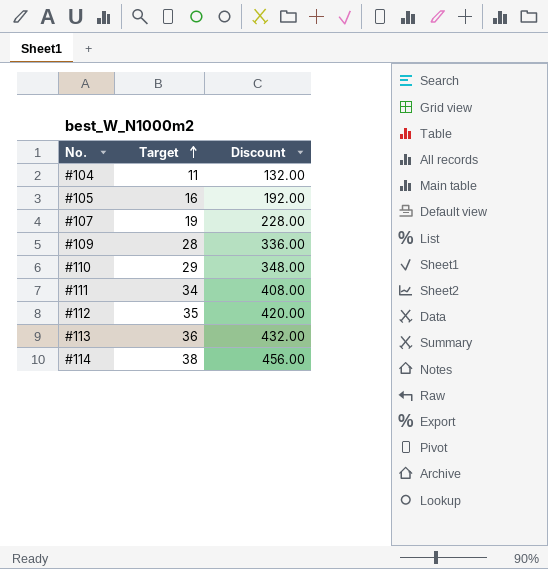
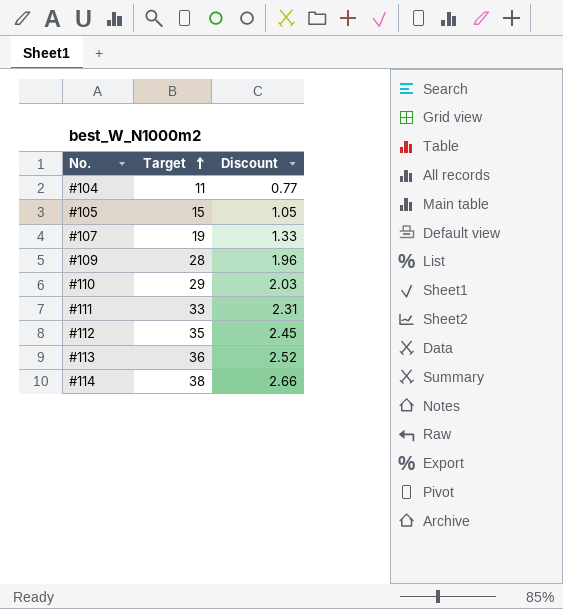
column Discount | formula: [Target] * 12 -> [Target] * 0.07
#105 | Target: 16 -> 15
#111 | Target: 34 -> 33

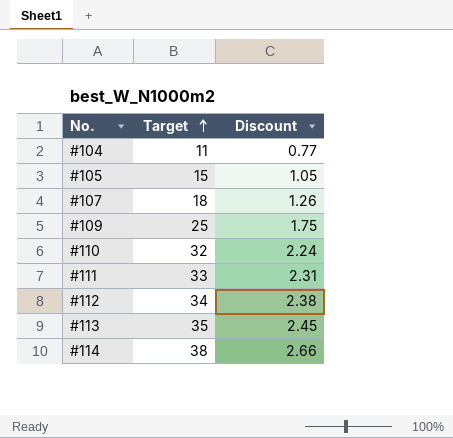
#107 | Target: 19 -> 18
#107 | Discount: 1.33 -> 1.26
#109 | Target: 28 -> 25
#109 | Discount: 1.96 -> 1.75
#110 | Target: 29 -> 32
#110 | Discount: 2.03 -> 2.24
#112 | Target: 35 -> 34
#112 | Discount: 2.45 -> 2.38
#113 | Target: 36 -> 35
#113 | Discount: 2.52 -> 2.45

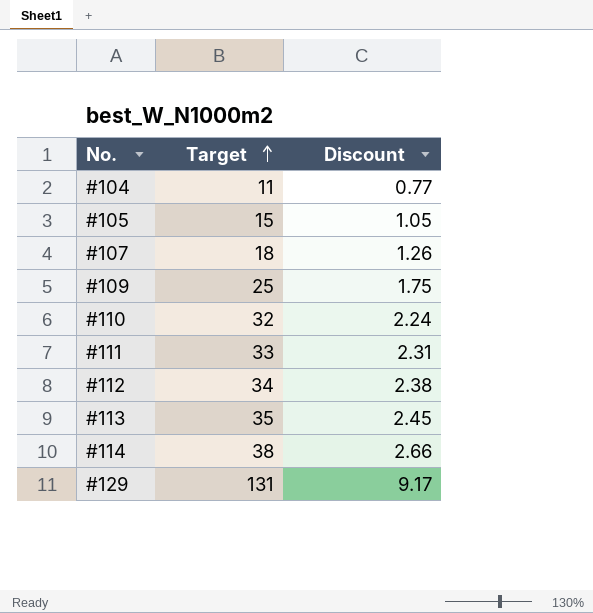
row #129: none -> 131 | 9.17

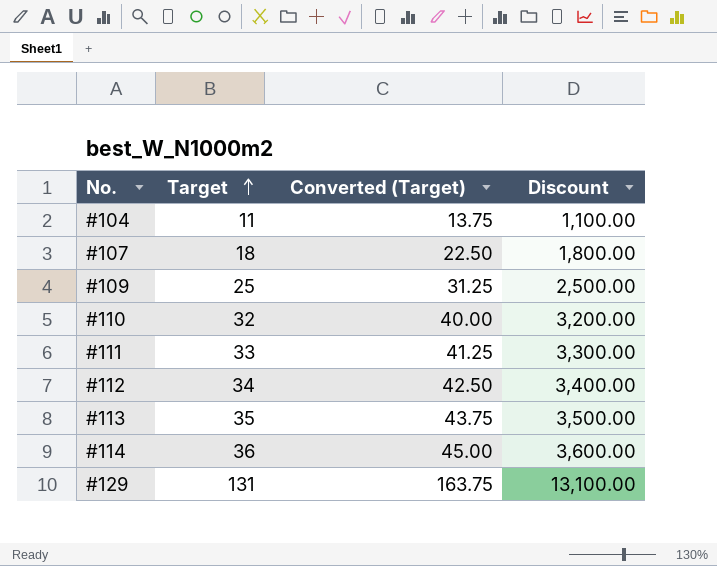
column Converted (Target) | formula: none -> [Target] * 1.25
column Discount | formula: [Target] * 0.07 -> [Target] * 100
row #105: 15 | 1.05 -> none
#114 | Target: 38 -> 36

